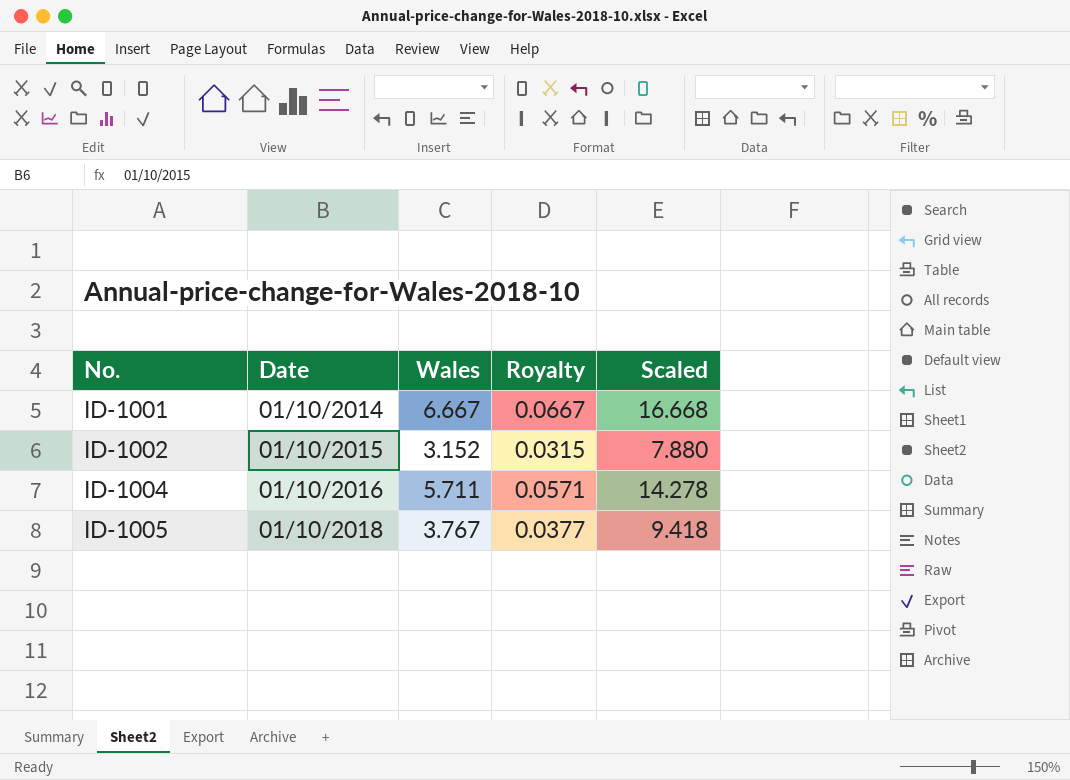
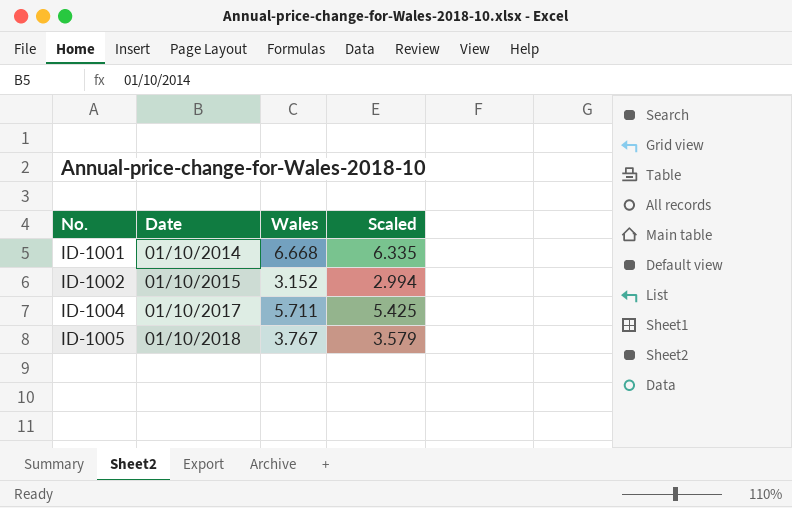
column Royalty | formula: [Wales] * 0.01 -> none
column Scaled | formula: [Wales] * 2.5 -> [Wales] * 0.95
ID-1001 | Wales: 6.667 -> 6.668
ID-1004 | Date: 01/10/2016 -> 01/10/2017

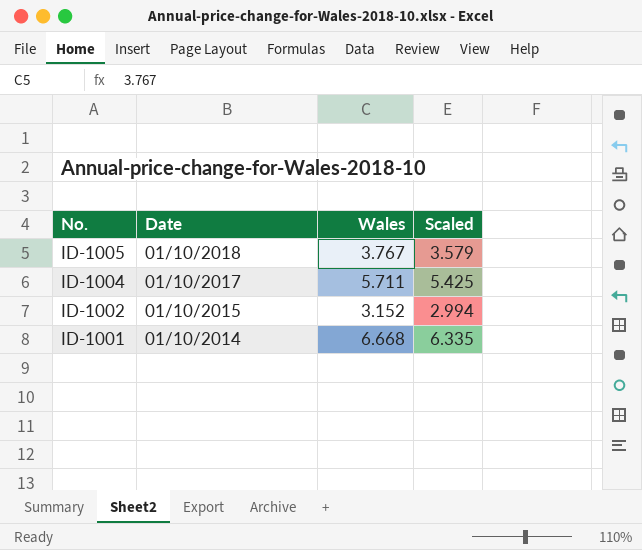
row order: No. ascending -> No. descending

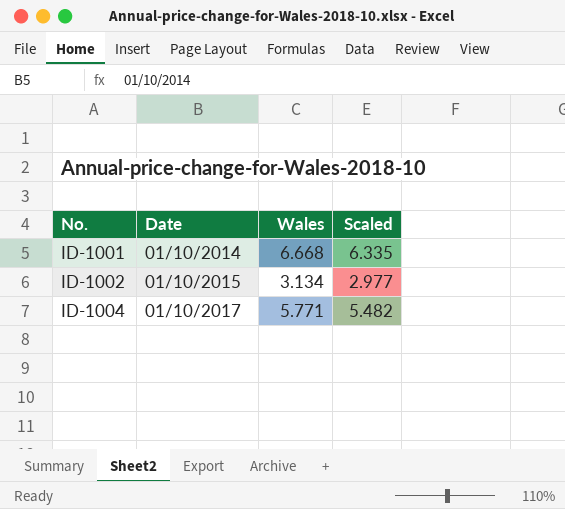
row order: No. descending -> No. ascending
row ID-1005: 01/10/2018 | 3.767 | 3.579 -> none
ID-1002 | Wales: 3.152 -> 3.134
ID-1002 | Scaled: 2.994 -> 2.977
ID-1004 | Wales: 5.711 -> 5.771
ID-1004 | Scaled: 5.425 -> 5.482

